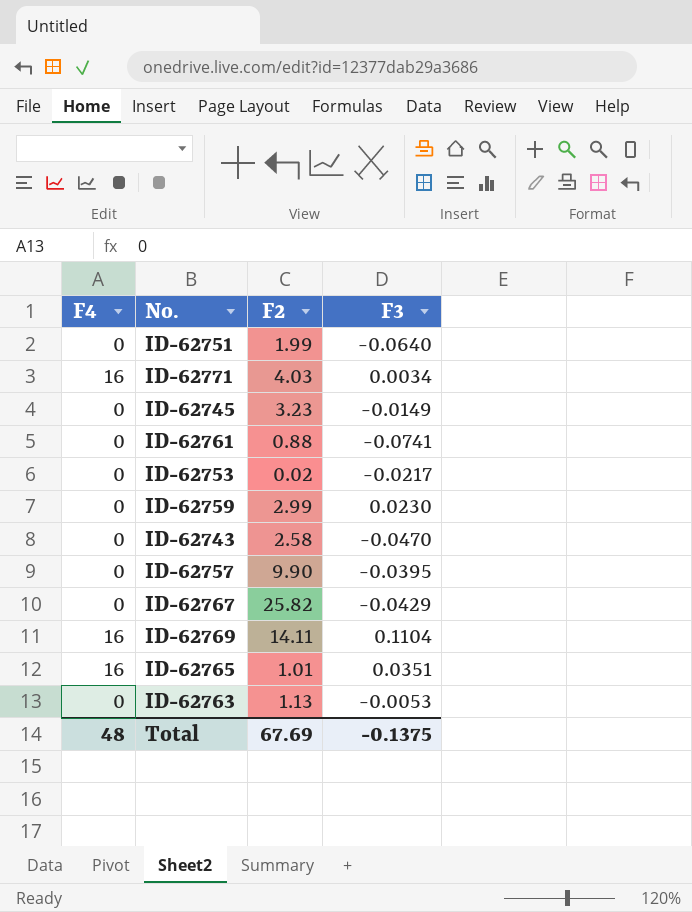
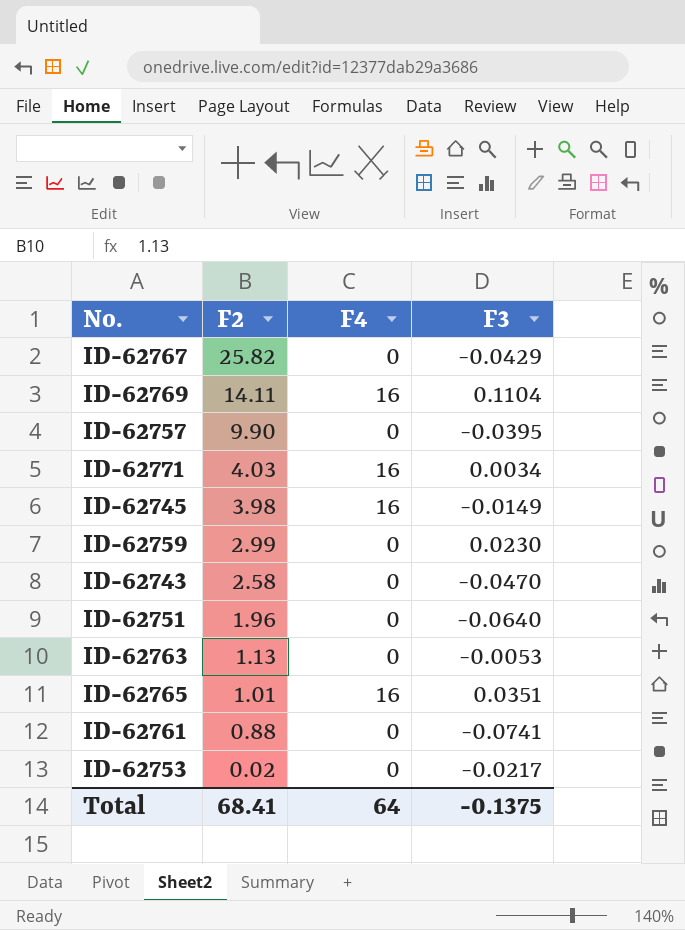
row order: none -> F2 descending
column F4 | position: 1 -> 3
ID-62745 | F2: 3.23 -> 3.98
ID-62745 | F4: 0 -> 16
ID-62751 | F2: 1.99 -> 1.96
Total | F2: 67.69 -> 68.41
Total | F4: 48 -> 64

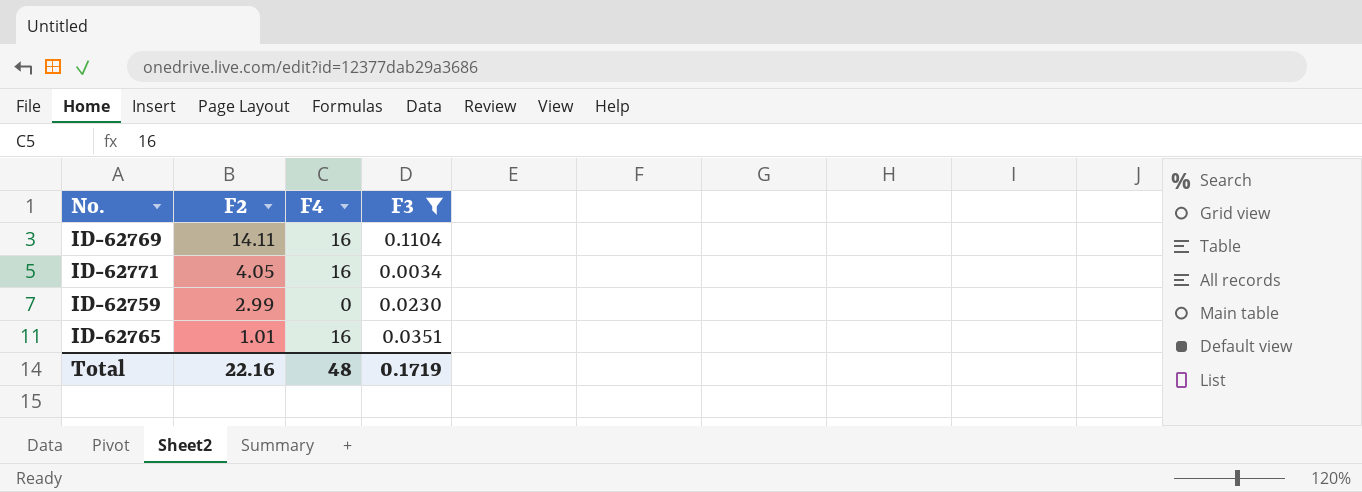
filter: none -> F3 >= 0.0034
ID-62771 | F2: 4.03 -> 4.05
Total | F2: 68.41 -> 22.16
Total | F4: 64 -> 48
Total | F3: -0.1375 -> 0.1719

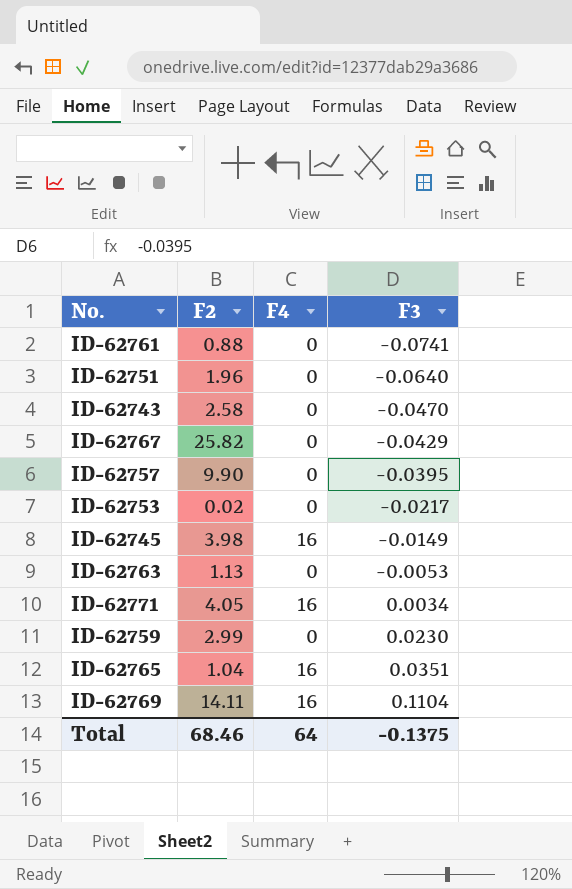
filter: F3 >= 0.0034 -> none
row order: F2 descending -> F3 ascending
ID-62765 | F2: 1.01 -> 1.04
Total | F2: 22.16 -> 68.46
Total | F4: 48 -> 64
Total | F3: 0.1719 -> -0.1375

